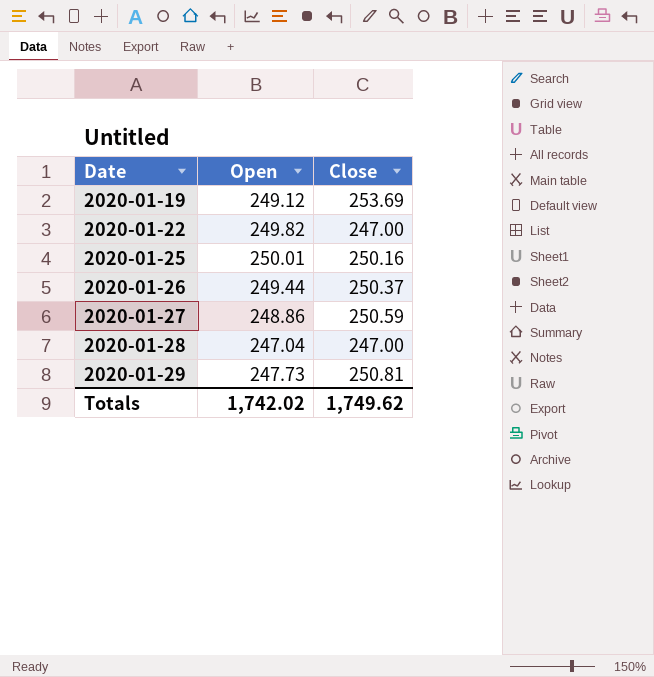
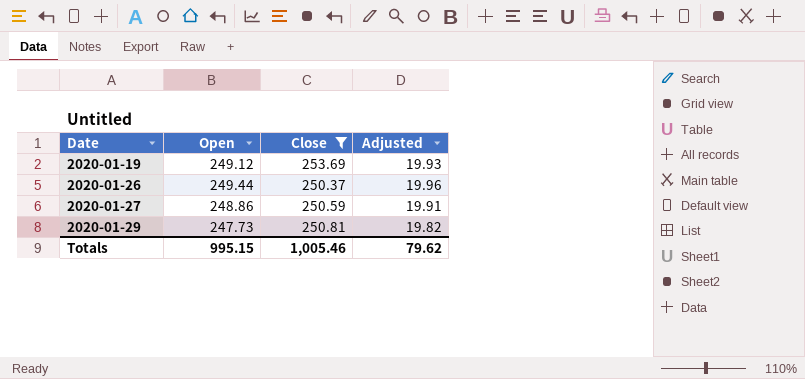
filter: none -> Close >= 250.37
column Adjusted | formula: none -> [Open] * 0.08
Totals | Open: 1,742.02 -> 995.15
Totals | Close: 1,749.62 -> 1,005.46

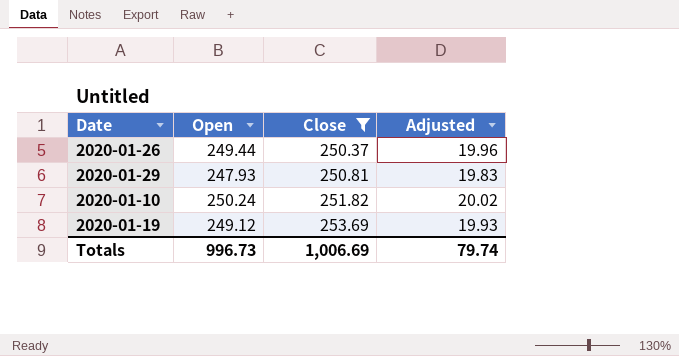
row order: Date ascending -> Close ascending
row 2020-01-27: 248.86 | 250.59 | 19.91 -> none
2020-01-29 | Open: 247.73 -> 247.93
2020-01-29 | Adjusted: 19.82 -> 19.83
row 2020-01-10: none -> 250.24 | 251.82 | 20.02
Totals | Open: 995.15 -> 996.73
Totals | Close: 1,005.46 -> 1,006.69
Totals | Adjusted: 79.62 -> 79.74

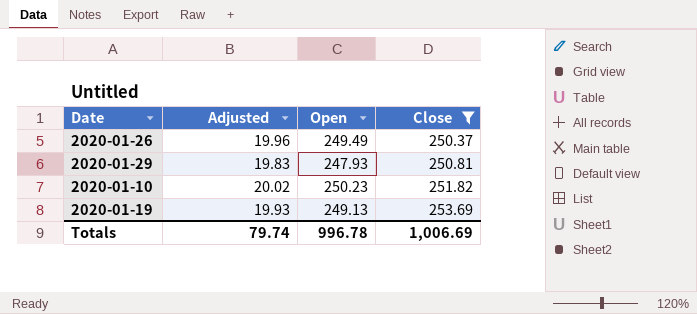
column Adjusted | position: 4 -> 2
2020-01-26 | Open: 249.44 -> 249.49
2020-01-10 | Open: 250.24 -> 250.23
2020-01-19 | Open: 249.12 -> 249.13
Totals | Open: 996.73 -> 996.78

